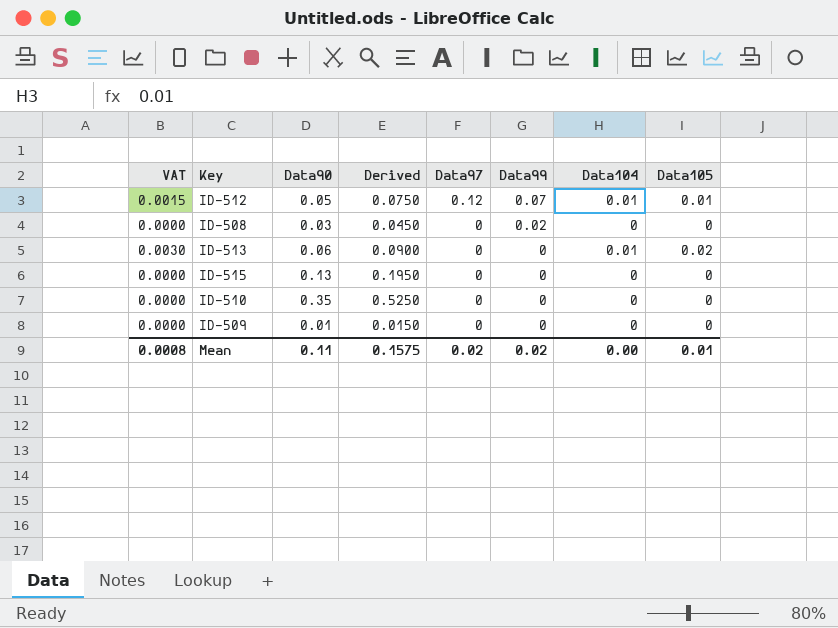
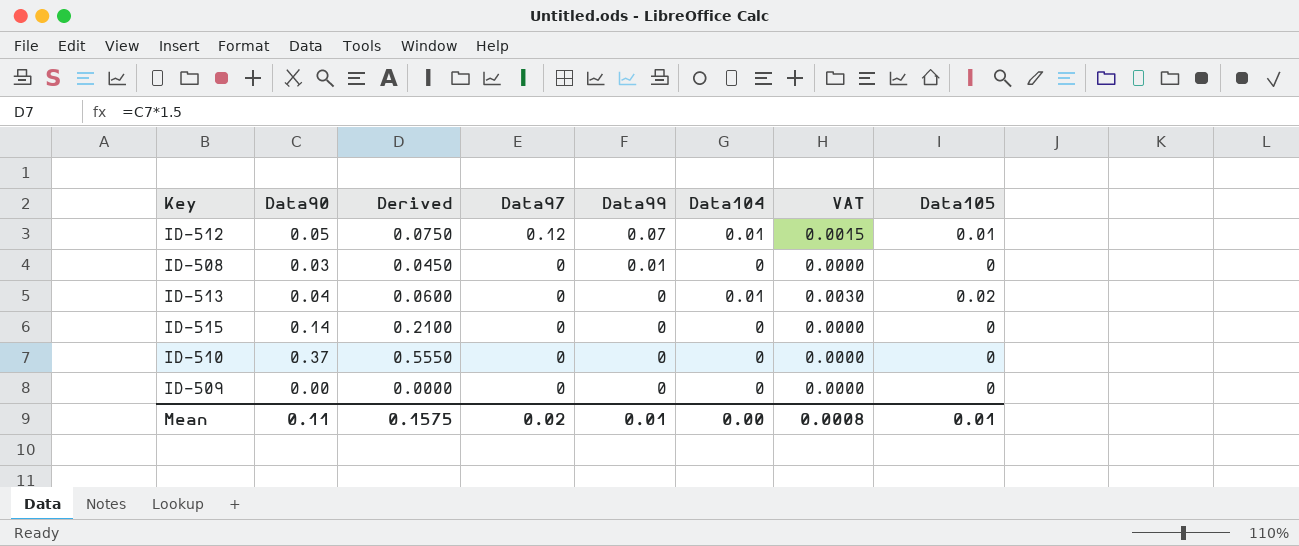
column VAT | position: 1 -> 7
ID-508 | Data99: 0.02 -> 0.01
ID-513 | Data90: 0.06 -> 0.04
ID-513 | Derived: 0.0900 -> 0.0600
ID-515 | Data90: 0.13 -> 0.14
ID-515 | Derived: 0.1950 -> 0.2100
ID-510 | Data90: 0.35 -> 0.37
ID-510 | Derived: 0.5250 -> 0.5550
ID-509 | Data90: 0.01 -> 0.00
ID-509 | Derived: 0.0150 -> 0.0000
Mean | Data99: 0.02 -> 0.01

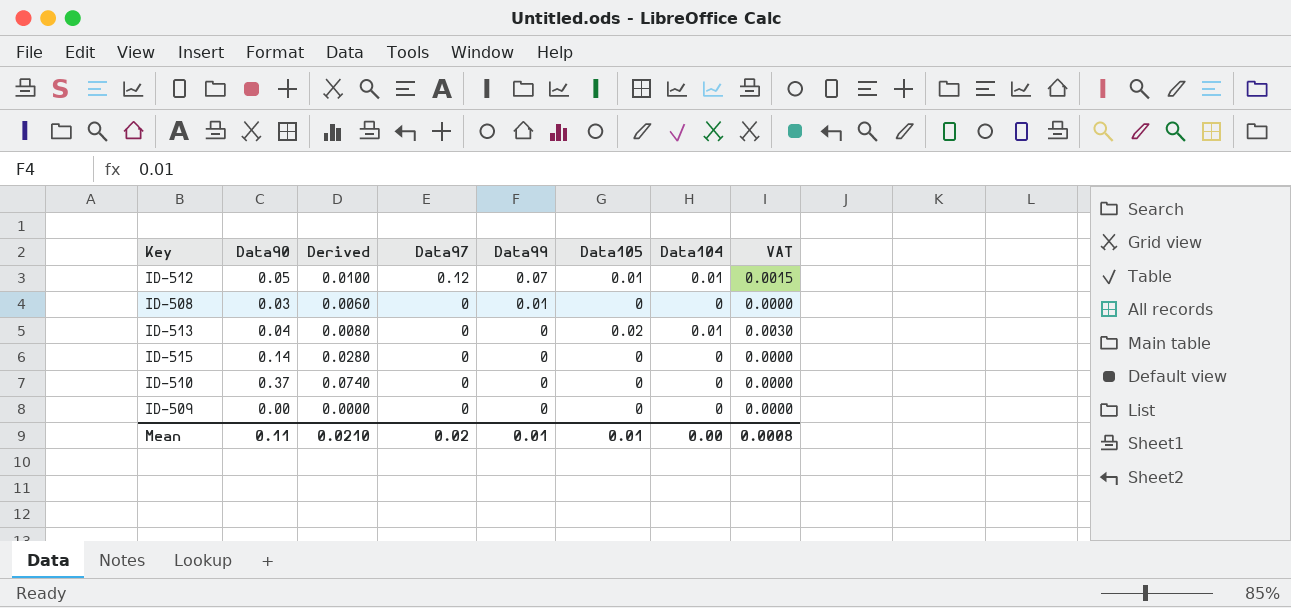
column Derived | formula: [Data90] * 1.5 -> [Data90] * 0.2
column Data105 | position: 8 -> 6
Mean | Derived: 0.1575 -> 0.0210

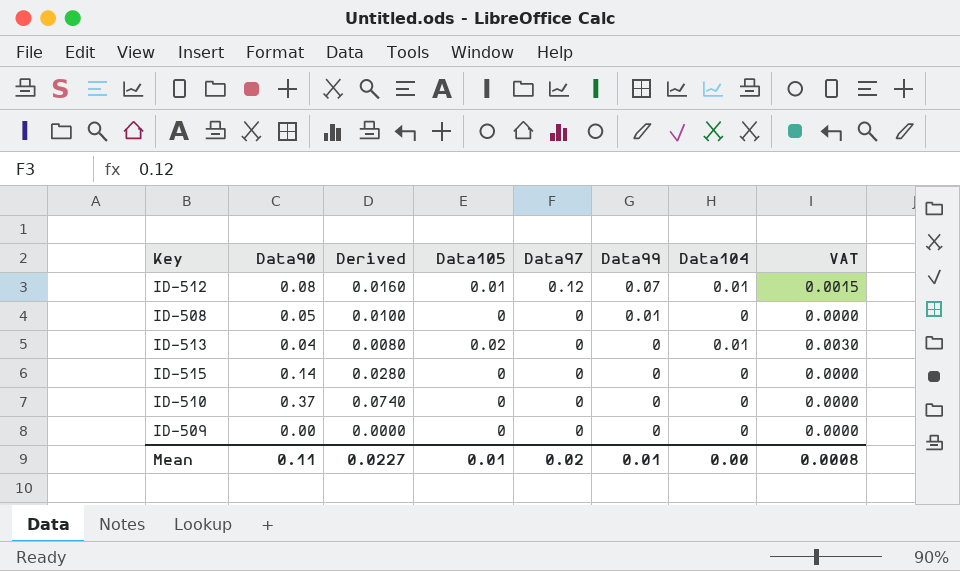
column Data105 | position: 6 -> 4
ID-512 | Data90: 0.05 -> 0.08
ID-512 | Derived: 0.0100 -> 0.0160
ID-508 | Data90: 0.03 -> 0.05
ID-508 | Derived: 0.0060 -> 0.0100
Mean | Derived: 0.0210 -> 0.0227

